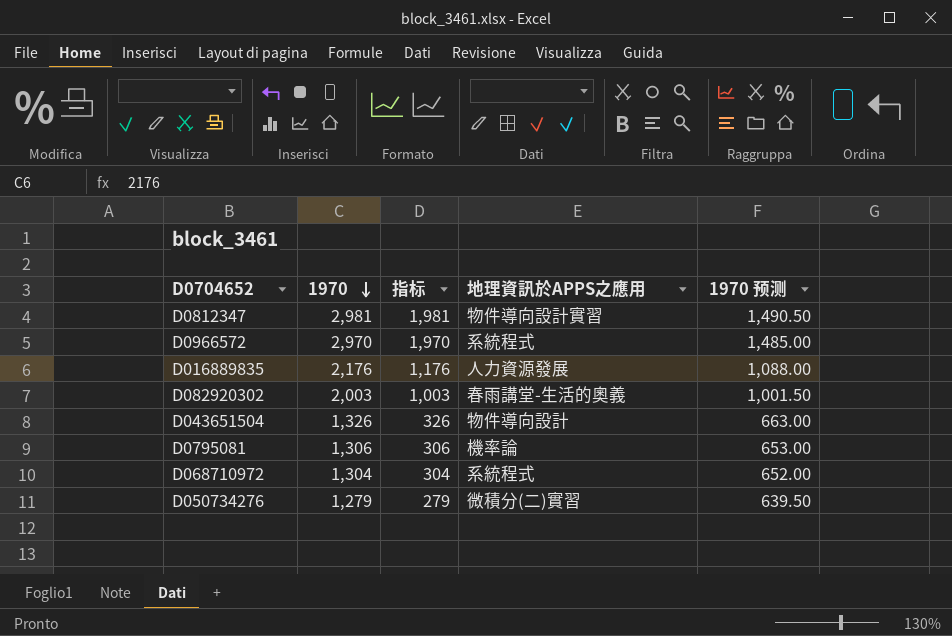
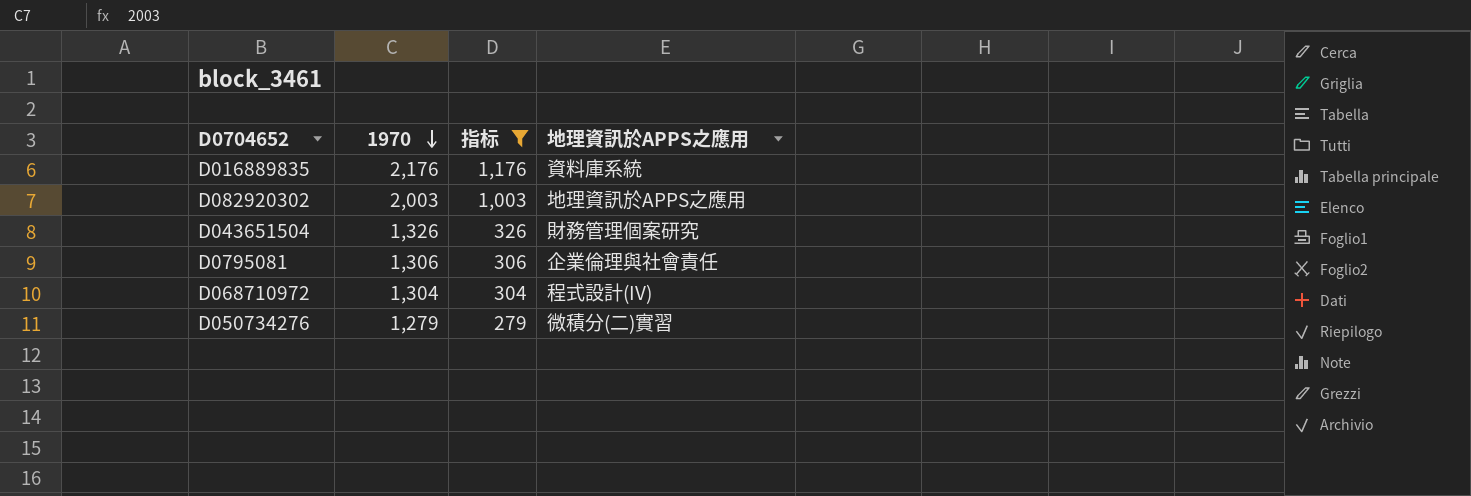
filter: none -> 指标 <= 1,176
column 1970 预测 | formula: [1970] * 0.5 -> none
D016889835 | 地理資訊於APPS之應用: 人力資源發展 -> 資料庫系統
D082920302 | 地理資訊於APPS之應用: 春雨講堂-生活的奧義 -> 地理資訊於APPS之應用
D043651504 | 地理資訊於APPS之應用: 物件導向設計 -> 財務管理個案研究
D0795081 | 地理資訊於APPS之應用: 機率論 -> 企業倫理與社會責任
D068710972 | 地理資訊於APPS之應用: 系統程式 -> 程式設計(IV)

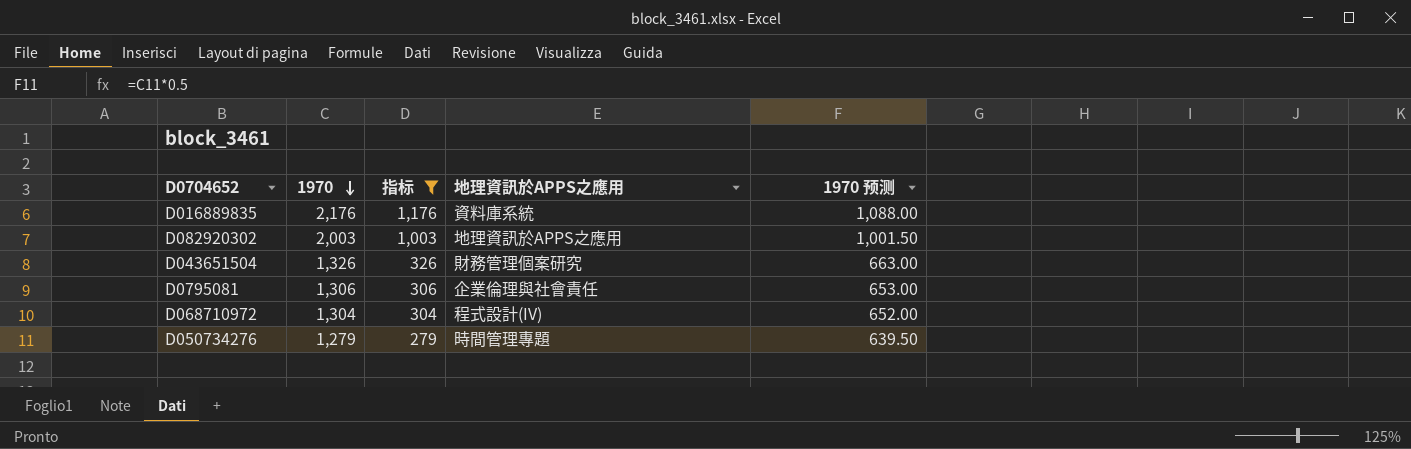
column 1970 预测 | formula: none -> [1970] * 0.5
D050734276 | 地理資訊於APPS之應用: 微積分(二)實習 -> 時間管理專題

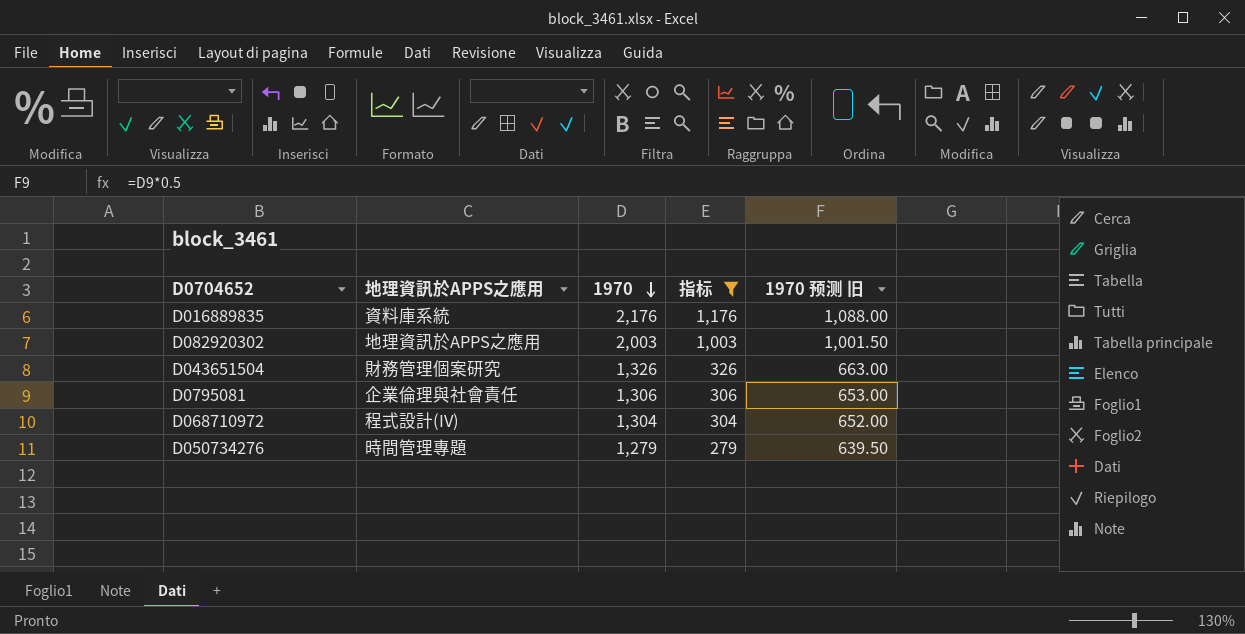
column 地理資訊於APPS之應用 | position: 4 -> 2
column name: 1970 预测 -> 1970 预测 旧

